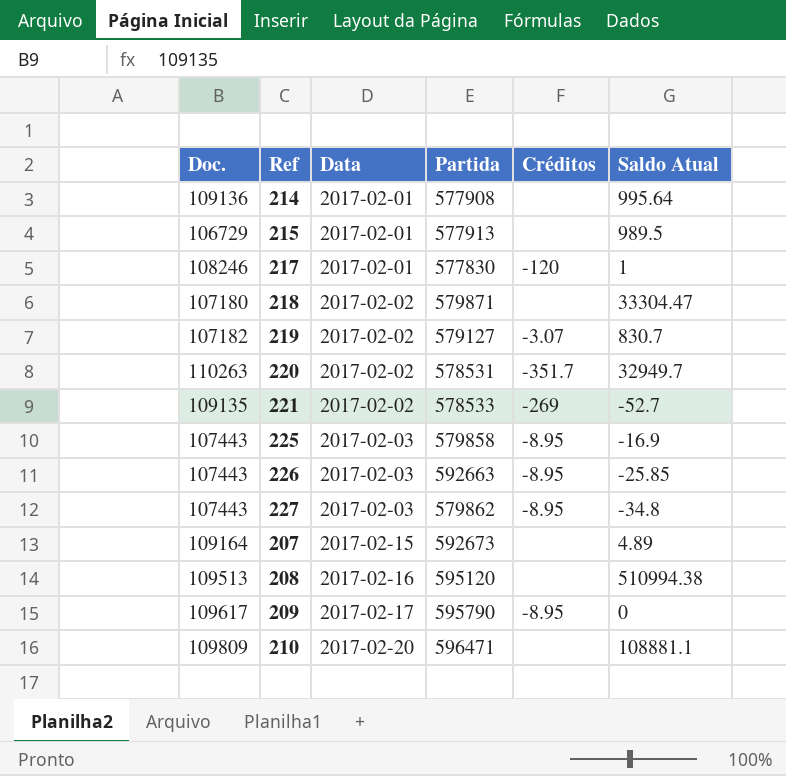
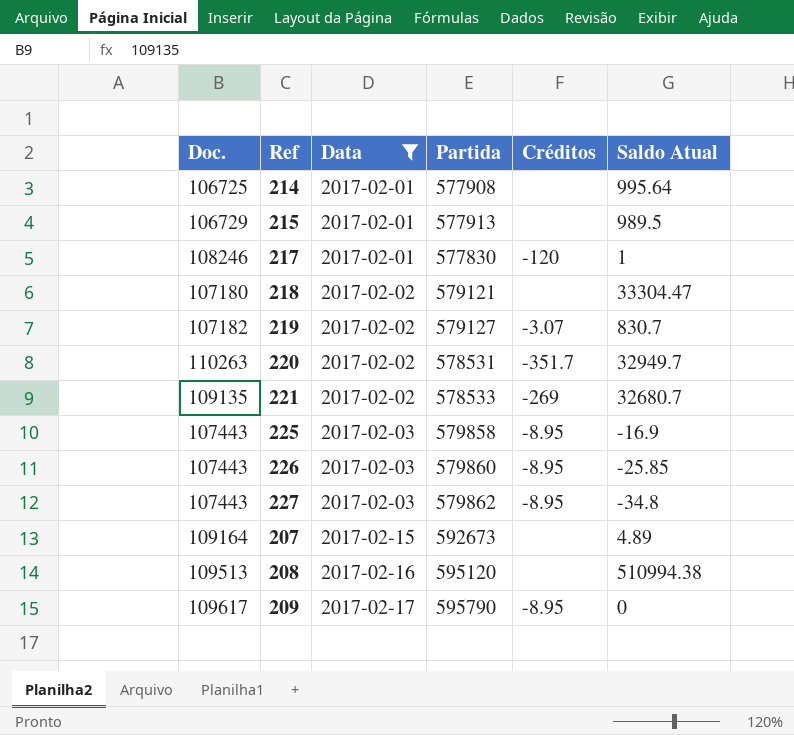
filter: none -> Data != 2017-02-20
214 | Doc.: 109136 -> 106725
218 | Partida: 579871 -> 579121
221 | Saldo Atual: -52.7 -> 32680.7
226 | Partida: 592663 -> 579860

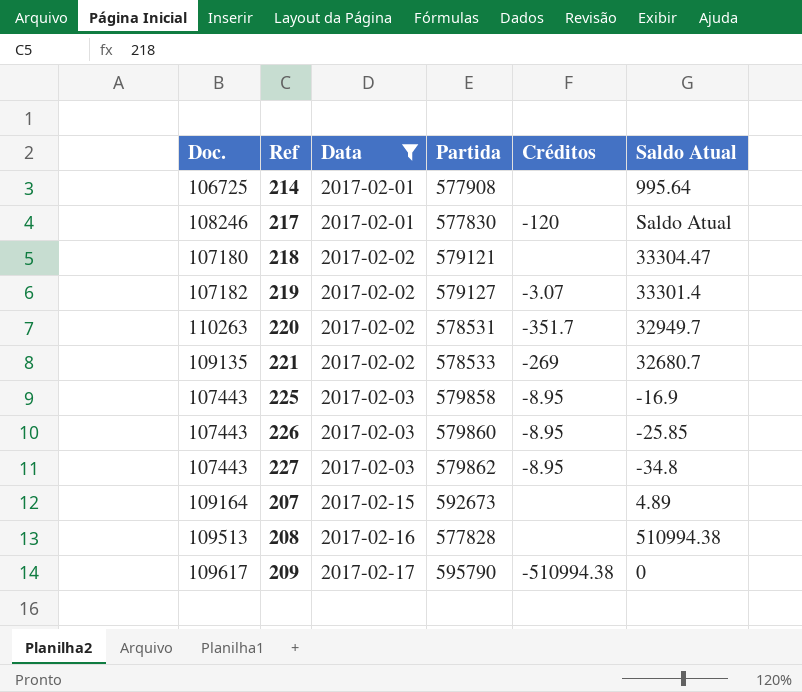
row 215: 106729 | 2017-02-01 | 577913 | none | 989.5 -> none
217 | Saldo Atual: 1 -> Saldo Atual
219 | Saldo Atual: 830.7 -> 33301.4
208 | Partida: 595120 -> 577828
209 | Créditos: -8.95 -> -510994.38

